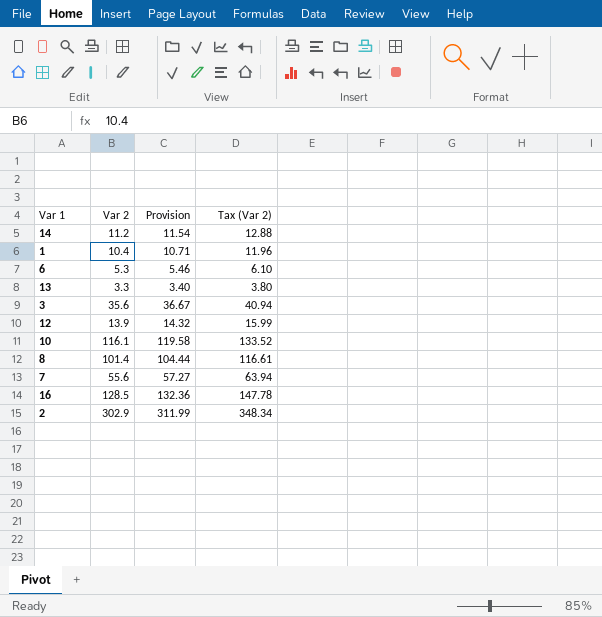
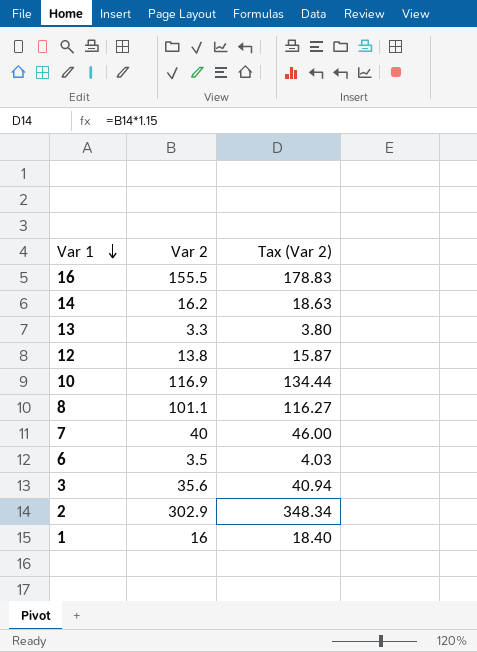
row order: none -> Var 1 descending
column Provision | formula: [Var 2] * 1.03 -> none
16 | Var 2: 128.5 -> 155.5
16 | Tax (Var 2): 147.78 -> 178.83
14 | Var 2: 11.2 -> 16.2
14 | Tax (Var 2): 12.88 -> 18.63
12 | Var 2: 13.9 -> 13.8
12 | Tax (Var 2): 15.99 -> 15.87
10 | Var 2: 116.1 -> 116.9
10 | Tax (Var 2): 133.52 -> 134.44
8 | Var 2: 101.4 -> 101.1
8 | Tax (Var 2): 116.61 -> 116.27
7 | Var 2: 55.6 -> 40
7 | Tax (Var 2): 63.94 -> 46.00
6 | Var 2: 5.3 -> 3.5
6 | Tax (Var 2): 6.10 -> 4.03
1 | Var 2: 10.4 -> 16
1 | Tax (Var 2): 11.96 -> 18.40

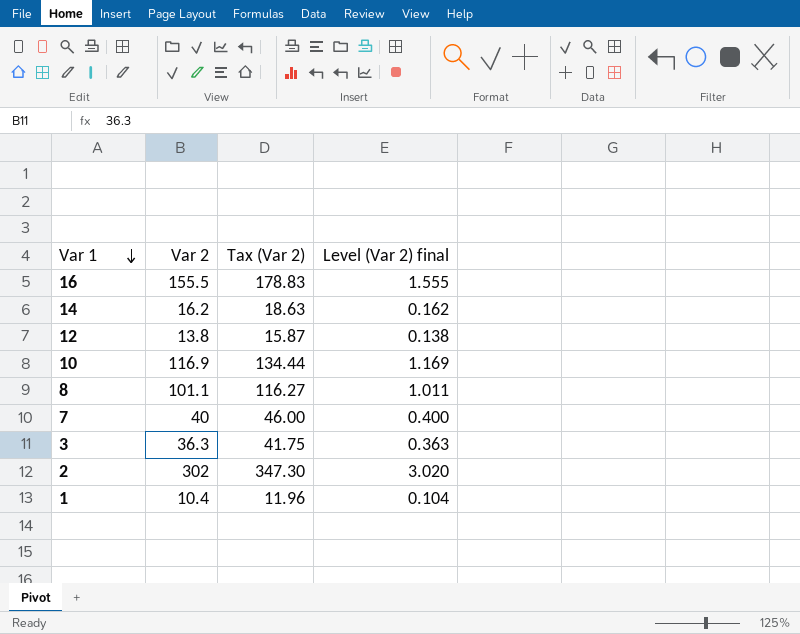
column Level (Var 2) final | formula: none -> [Var 2] * 0.01
row 13: 3.3 | 3.80 -> none
row 6: 3.5 | 4.03 -> none
3 | Var 2: 35.6 -> 36.3
3 | Tax (Var 2): 40.94 -> 41.75
2 | Var 2: 302.9 -> 302
2 | Tax (Var 2): 348.34 -> 347.30
1 | Var 2: 16 -> 10.4
1 | Tax (Var 2): 18.40 -> 11.96

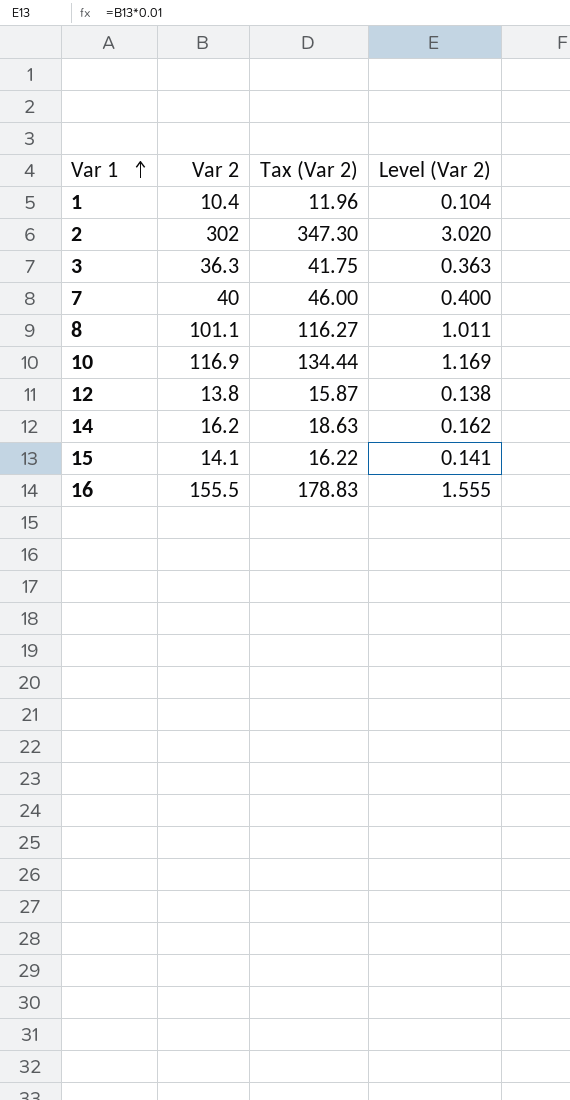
row order: Var 1 descending -> Var 1 ascending
column name: Level (Var 2) final -> Level (Var 2)
row 15: none -> 14.1 | 16.22 | 0.141

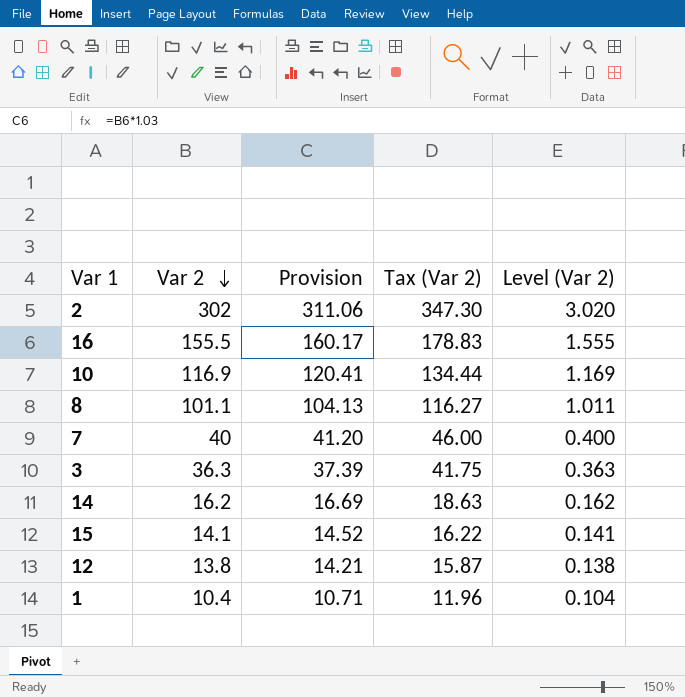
row order: Var 1 ascending -> Var 2 descending
column Provision | formula: none -> [Var 2] * 1.03

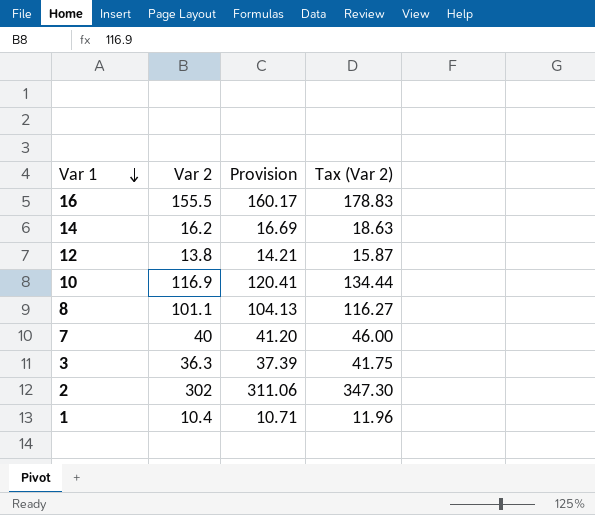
row order: Var 2 descending -> Var 1 descending
column Level (Var 2) | formula: [Var 2] * 0.01 -> none
row 15: 14.1 | 14.52 | 16.22 | 0.141 -> none

